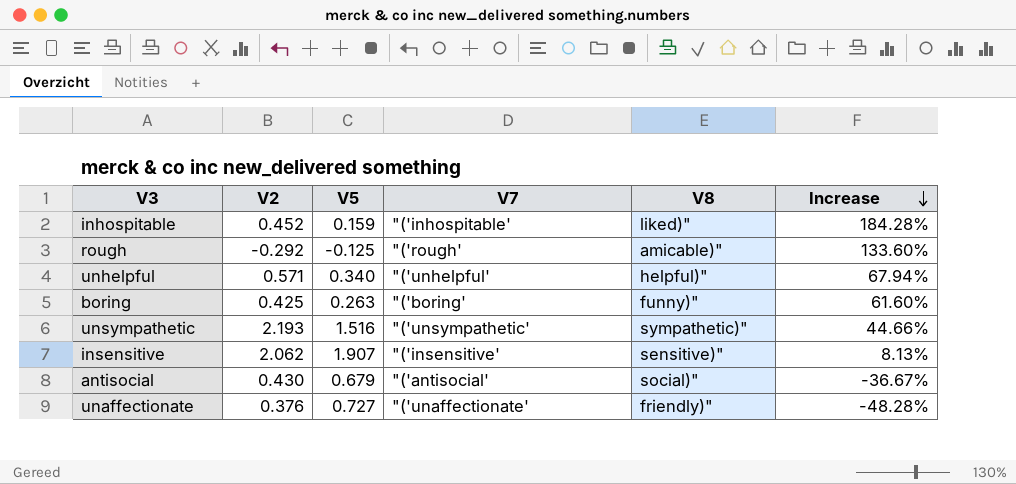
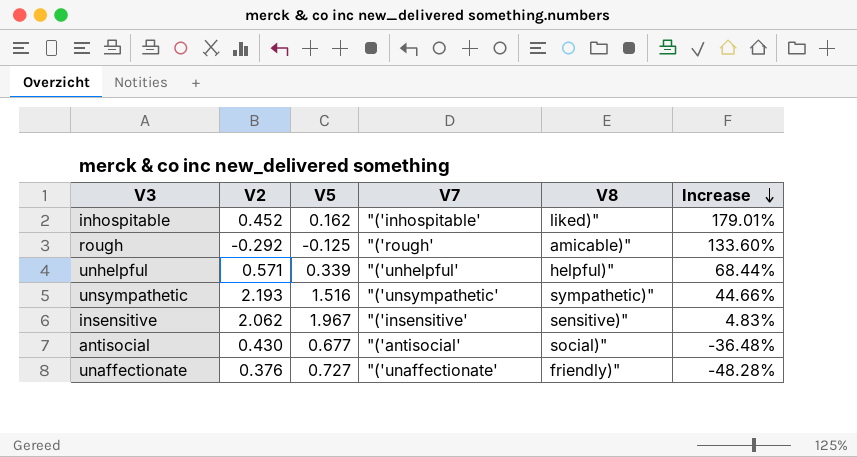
row boring: 0.425 | 0.263 | "('boring' | funny)" | 61.60% -> none
inhospitable | V5: 0.159 -> 0.162
inhospitable | Increase: 184.28% -> 179.01%
unhelpful | V5: 0.340 -> 0.339
unhelpful | Increase: 67.94% -> 68.44%
insensitive | V5: 1.907 -> 1.967
insensitive | Increase: 8.13% -> 4.83%
antisocial | V5: 0.679 -> 0.677
antisocial | Increase: -36.67% -> -36.48%

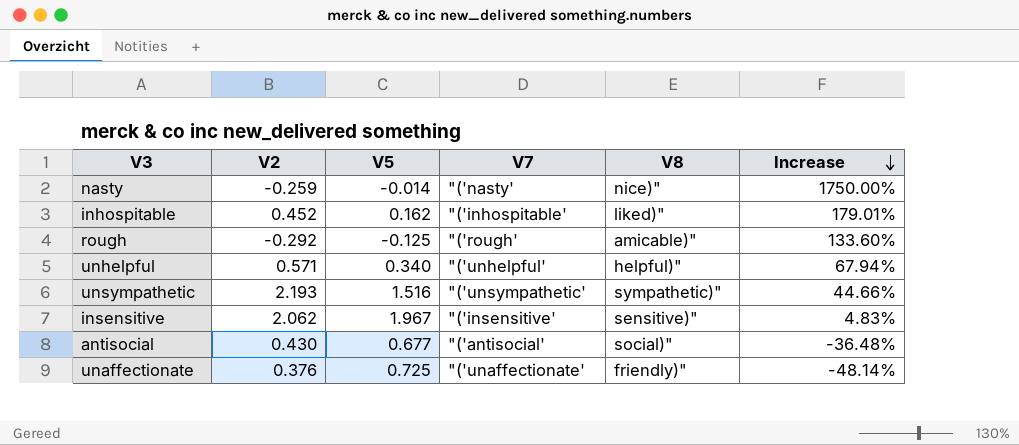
row nasty: none -> -0.259 | -0.014 | "('nasty' | nice)" | 1750.00%
unhelpful | V5: 0.339 -> 0.340
unhelpful | Increase: 68.44% -> 67.94%
unaffectionate | V5: 0.727 -> 0.725
unaffectionate | Increase: -48.28% -> -48.14%

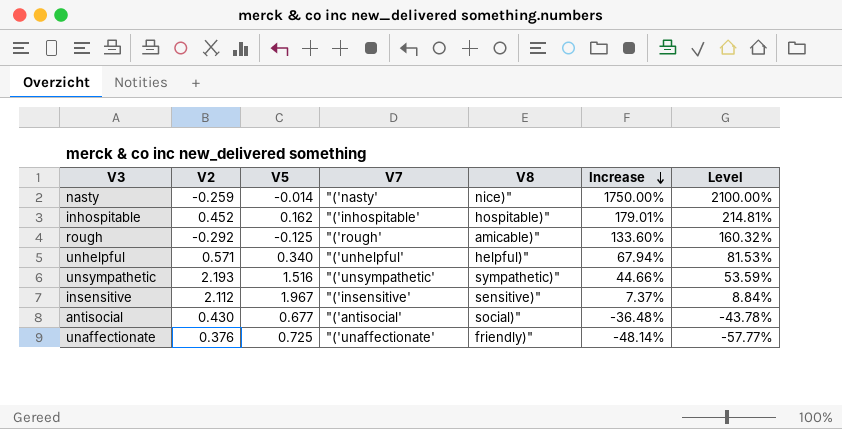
column Level | formula: none -> [Increase] * 1.2
inhospitable | V8: liked)" -> hospitable)"
insensitive | V2: 2.062 -> 2.112
insensitive | Increase: 4.83% -> 7.37%

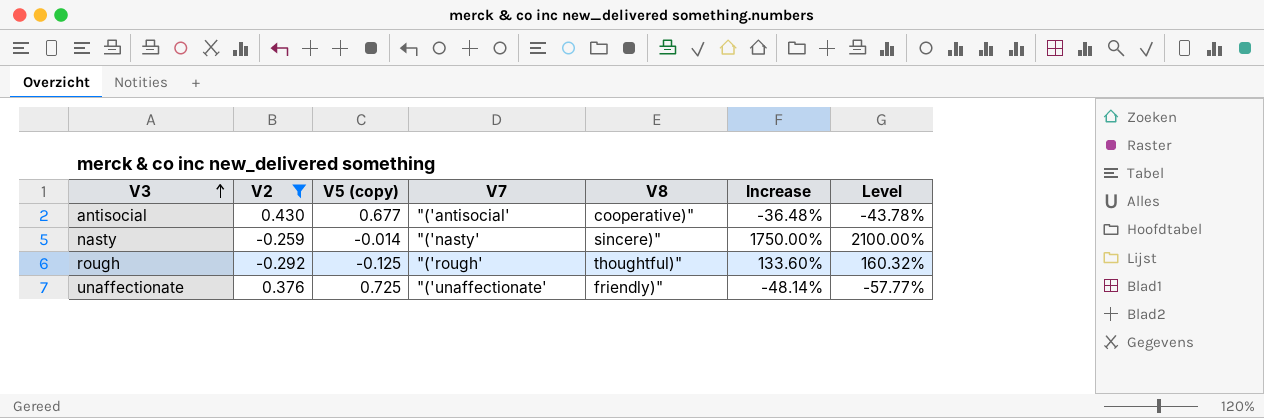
filter: none -> V2 <= 0.430
row order: Increase descending -> V3 ascending
column name: V5 -> V5 (copy)
antisocial | V8: social)" -> cooperative)"
nasty | V8: nice)" -> sincere)"
rough | V8: amicable)" -> thoughtful)"

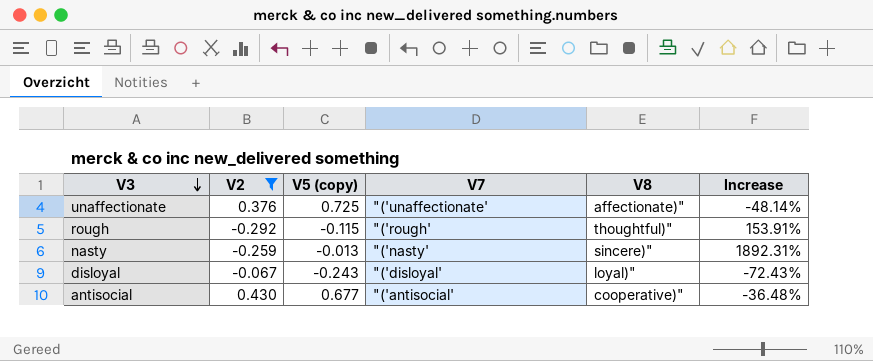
row order: V3 ascending -> V3 descending
column Level | formula: [Increase] * 1.2 -> none
unaffectionate | V8: friendly)" -> affectionate)"
rough | V5 (copy): -0.125 -> -0.115
rough | Increase: 133.60% -> 153.91%
nasty | V5 (copy): -0.014 -> -0.013
nasty | Increase: 1750.00% -> 1892.31%
row disloyal: none -> -0.067 | -0.243 | "('disloyal' | loyal)" | -72.43%

